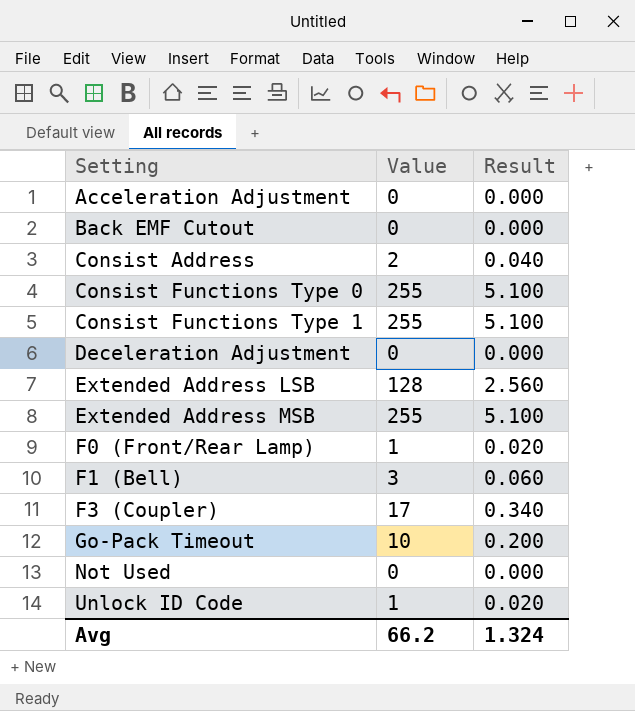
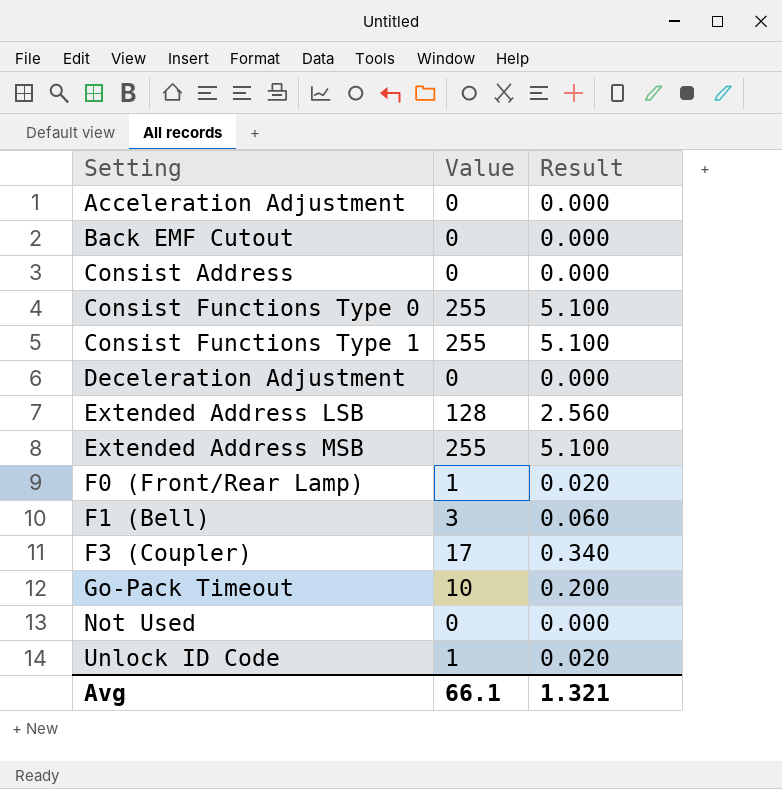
Consist Address | Value: 2 -> 0
Consist Address | Result: 0.040 -> 0.000
Avg | Value: 66.2 -> 66.1
Avg | Result: 1.324 -> 1.321

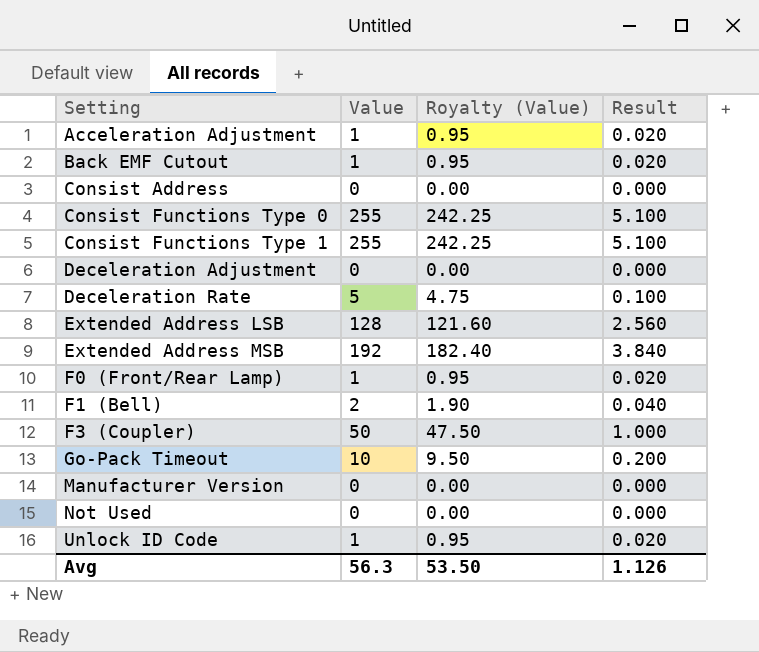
column Royalty (Value) | formula: none -> [Value] * 0.95
Acceleration Adjustment | Value: 0 -> 1
Acceleration Adjustment | Result: 0.000 -> 0.020
Back EMF Cutout | Value: 0 -> 1
Back EMF Cutout | Result: 0.000 -> 0.020
row Deceleration Rate: none -> 5 | 4.75 | 0.100
Extended Address MSB | Value: 255 -> 192
Extended Address MSB | Result: 5.100 -> 3.840
F1 (Bell) | Value: 3 -> 2
F1 (Bell) | Result: 0.060 -> 0.040
F3 (Coupler) | Value: 17 -> 50
F3 (Coupler) | Result: 0.340 -> 1.000
row Manufacturer Version: none -> 0 | 0.00 | 0.000
Avg | Value: 66.1 -> 56.3
Avg | Result: 1.321 -> 1.126

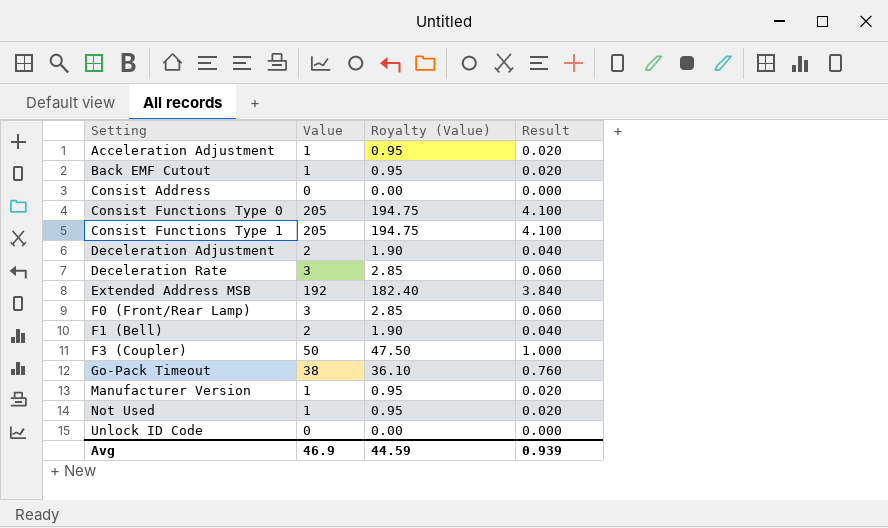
row Extended Address LSB: 128 | 121.60 | 2.560 -> none
Consist Functions Type 0 | Value: 255 -> 205
Consist Functions Type 0 | Royalty (Value): 242.25 -> 194.75
Consist Functions Type 0 | Result: 5.100 -> 4.100
Consist Functions Type 1 | Value: 255 -> 205
Consist Functions Type 1 | Royalty (Value): 242.25 -> 194.75
Consist Functions Type 1 | Result: 5.100 -> 4.100
Deceleration Adjustment | Value: 0 -> 2
Deceleration Adjustment | Royalty (Value): 0.00 -> 1.90
Deceleration Adjustment | Result: 0.000 -> 0.040
Deceleration Rate | Value: 5 -> 3
Deceleration Rate | Royalty (Value): 4.75 -> 2.85
Deceleration Rate | Result: 0.100 -> 0.060
F0 (Front/Rear Lamp) | Value: 1 -> 3
F0 (Front/Rear Lamp) | Royalty (Value): 0.95 -> 2.85
F0 (Front/Rear Lamp) | Result: 0.020 -> 0.060
Go-Pack Timeout | Value: 10 -> 38
Go-Pack Timeout | Royalty (Value): 9.50 -> 36.10
Go-Pack Timeout | Result: 0.200 -> 0.760
Manufacturer Version | Value: 0 -> 1
Manufacturer Version | Royalty (Value): 0.00 -> 0.95
Manufacturer Version | Result: 0.000 -> 0.020
Not Used | Value: 0 -> 1
Not Used | Royalty (Value): 0.00 -> 0.95
Not Used | Result: 0.000 -> 0.020
Unlock ID Code | Value: 1 -> 0
Unlock ID Code | Royalty (Value): 0.95 -> 0.00
Unlock ID Code | Result: 0.020 -> 0.000
Avg | Value: 56.3 -> 46.9
Avg | Royalty (Value): 53.50 -> 44.59
Avg | Result: 1.126 -> 0.939

